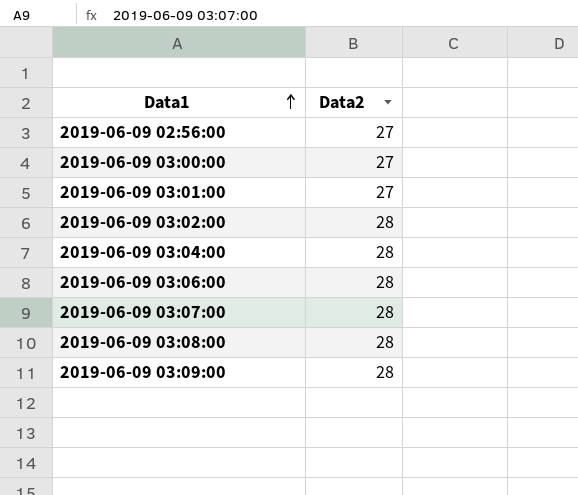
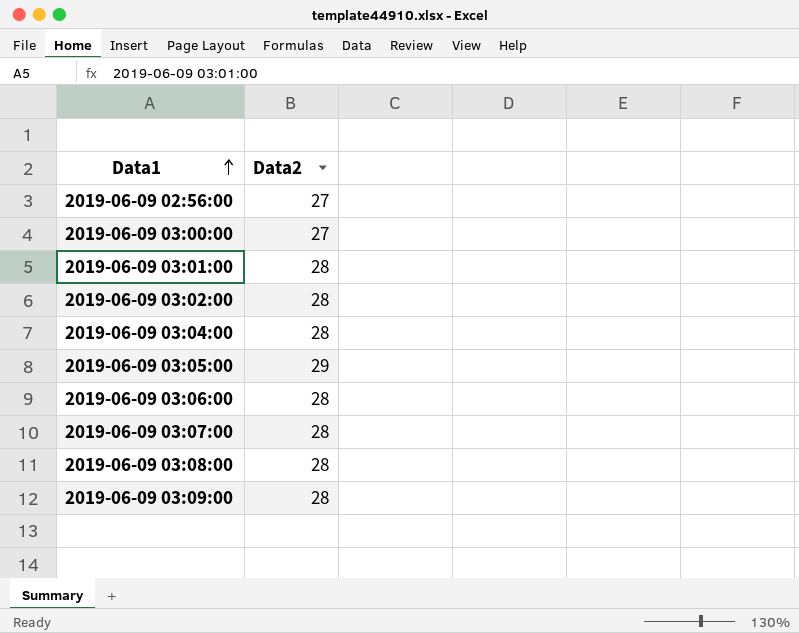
2019-06-09 03:01:00 | Data2: 27 -> 28
row 2019-06-09 03:05:00: none -> 29

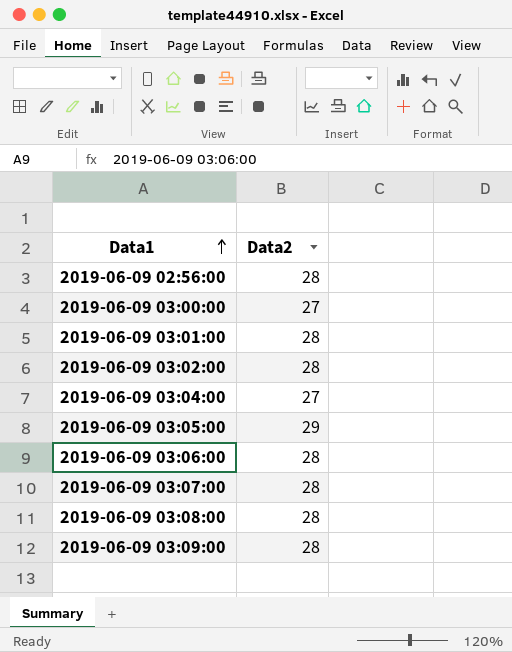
2019-06-09 02:56:00 | Data2: 27 -> 28
2019-06-09 03:04:00 | Data2: 28 -> 27

